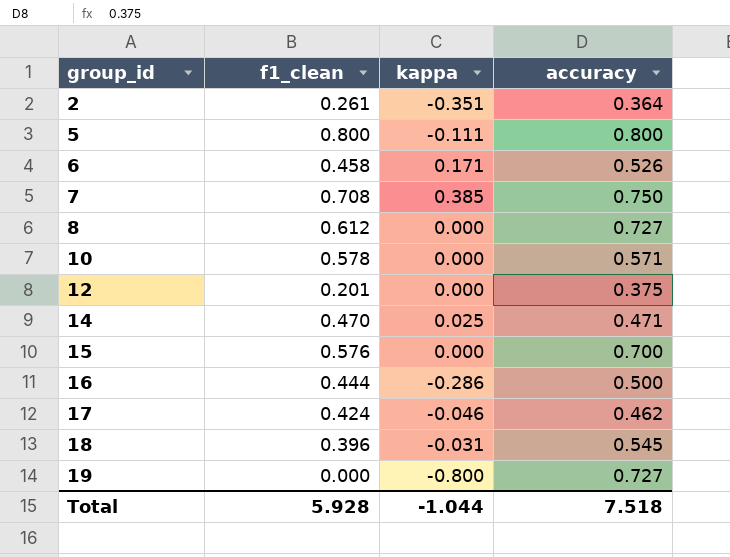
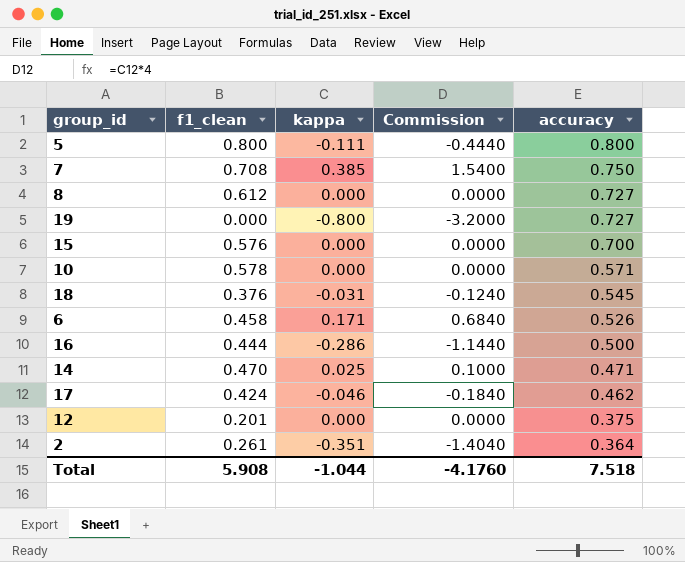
row order: group_id ascending -> accuracy descending
column Commission | formula: none -> [kappa] * 4
18 | f1_clean: 0.396 -> 0.376
Total | f1_clean: 5.928 -> 5.908

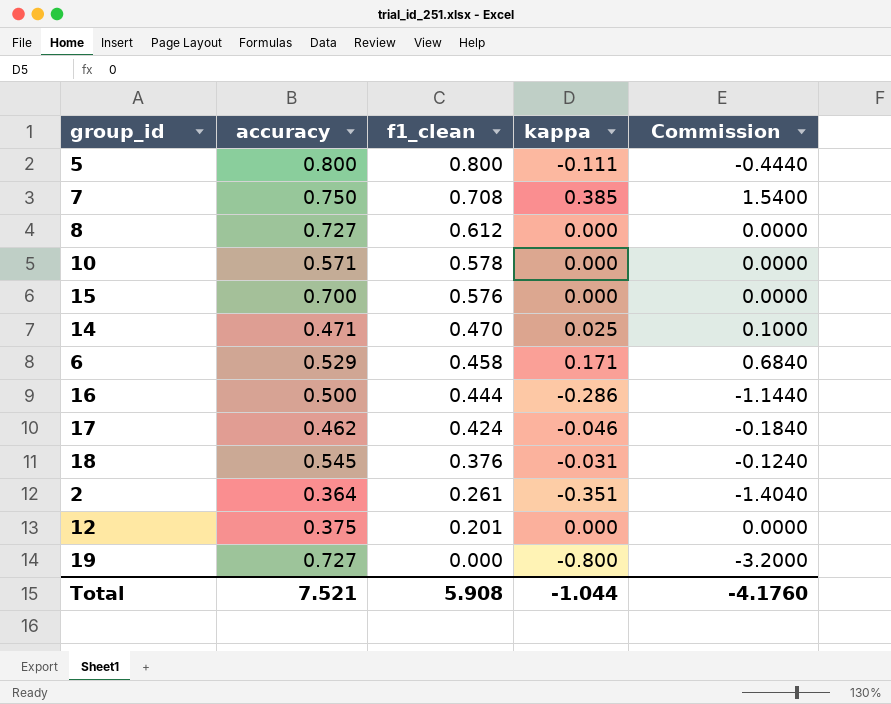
row order: accuracy descending -> f1_clean descending
column accuracy | position: 5 -> 2
6 | accuracy: 0.526 -> 0.529
Total | accuracy: 7.518 -> 7.521

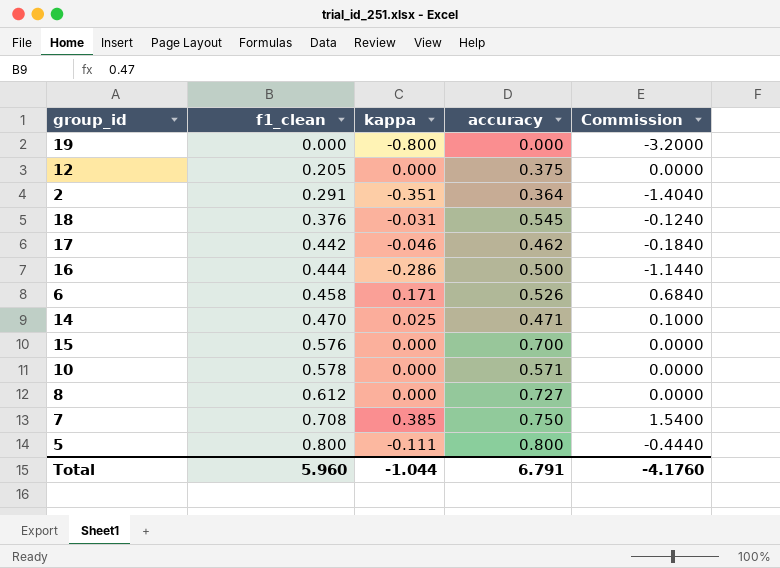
row order: f1_clean descending -> f1_clean ascending
column accuracy | position: 2 -> 4
19 | accuracy: 0.727 -> 0.000
12 | f1_clean: 0.201 -> 0.205
2 | f1_clean: 0.261 -> 0.291
17 | f1_clean: 0.424 -> 0.442
6 | accuracy: 0.529 -> 0.526
Total | f1_clean: 5.908 -> 5.960
Total | accuracy: 7.521 -> 6.791

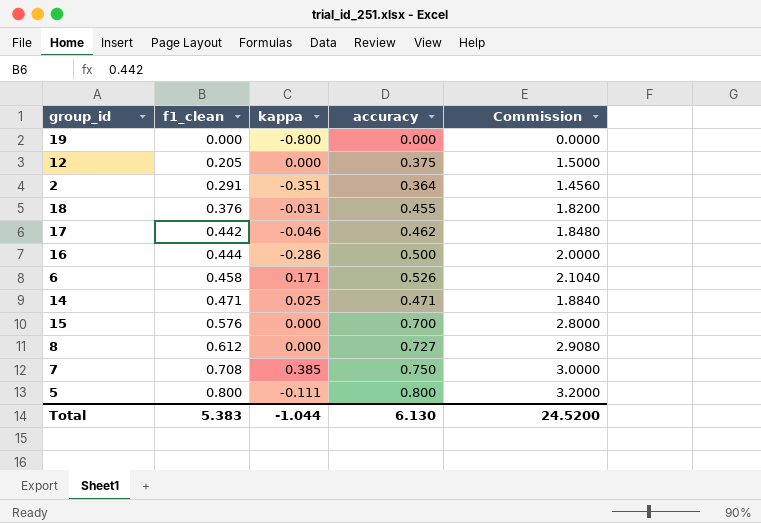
column Commission | formula: [kappa] * 4 -> [accuracy] * 4
row 10: 0.578 | 0.000 | 0.571 | 0.0000 -> none
18 | accuracy: 0.545 -> 0.455
14 | f1_clean: 0.470 -> 0.471
Total | f1_clean: 5.960 -> 5.383
Total | accuracy: 6.791 -> 6.130
Total | Commission: -4.1760 -> 24.5200

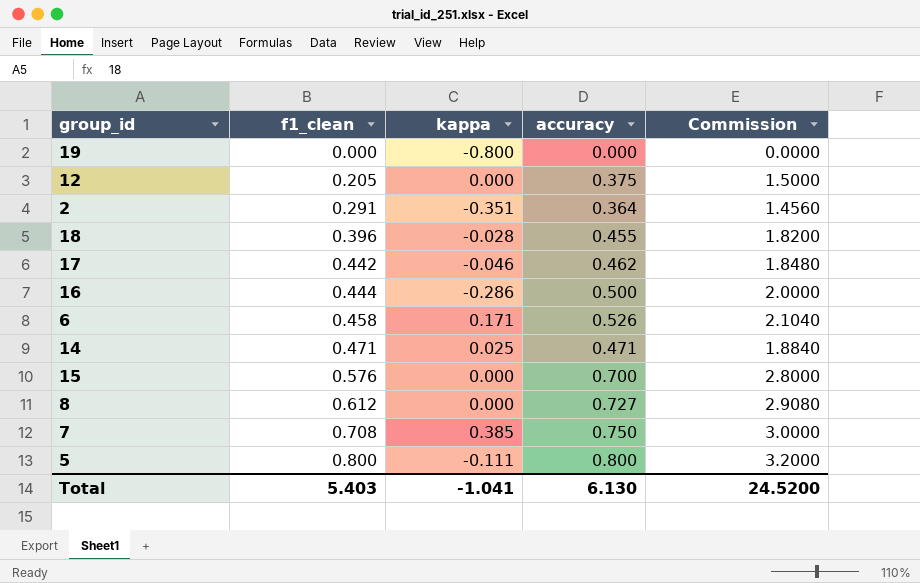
18 | f1_clean: 0.376 -> 0.396
18 | kappa: -0.031 -> -0.028
Total | f1_clean: 5.383 -> 5.403
Total | kappa: -1.044 -> -1.041

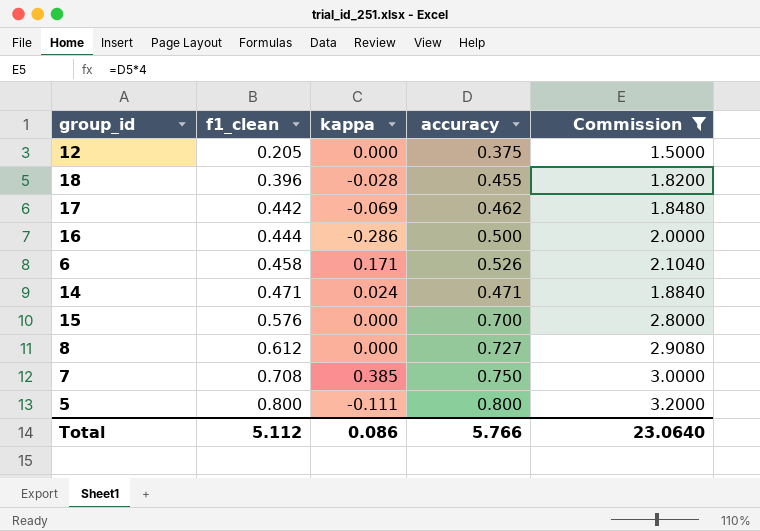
filter: none -> Commission >= 1.5000
17 | kappa: -0.046 -> -0.069
14 | kappa: 0.025 -> 0.024
Total | f1_clean: 5.403 -> 5.112
Total | kappa: -1.041 -> 0.086
Total | accuracy: 6.130 -> 5.766
Total | Commission: 24.5200 -> 23.0640

